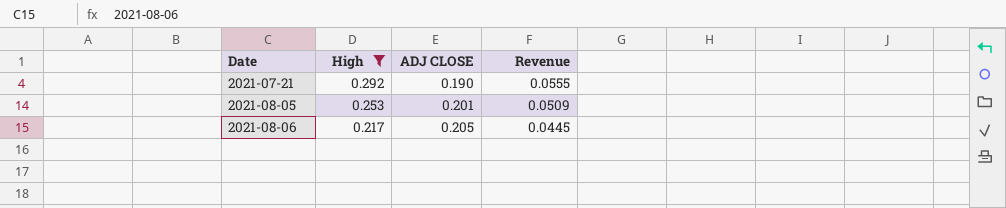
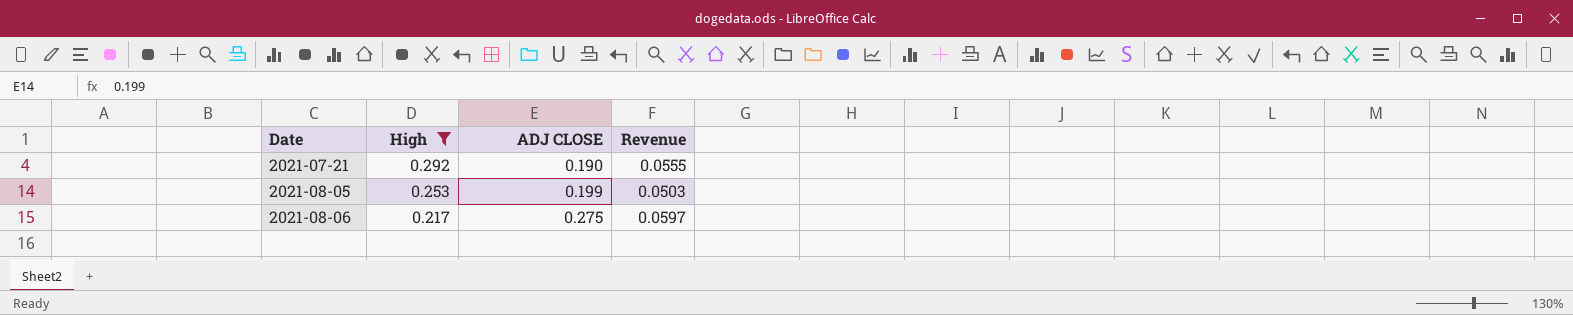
2021-08-05 | ADJ CLOSE: 0.201 -> 0.199
2021-08-05 | Revenue: 0.0509 -> 0.0503
2021-08-06 | ADJ CLOSE: 0.205 -> 0.275
2021-08-06 | Revenue: 0.0445 -> 0.0597

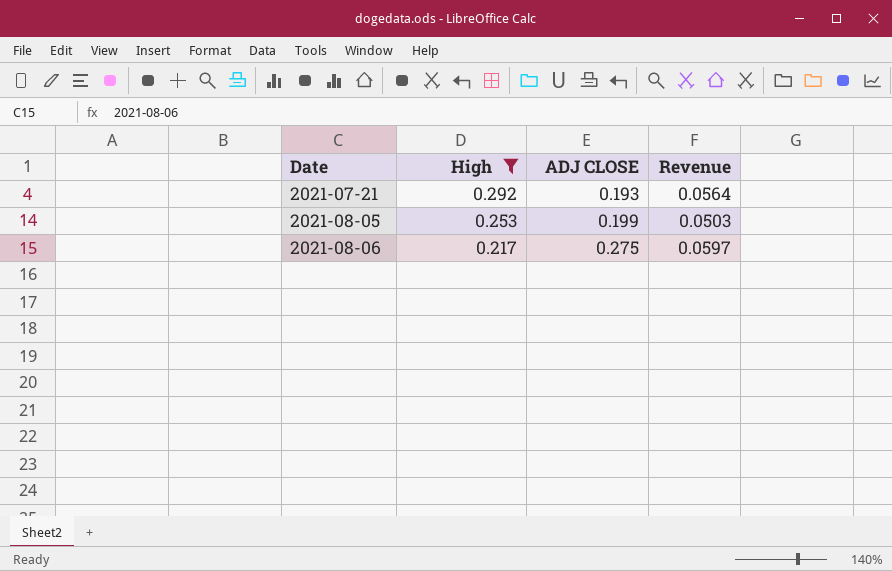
2021-07-21 | ADJ CLOSE: 0.190 -> 0.193
2021-07-21 | Revenue: 0.0555 -> 0.0564

